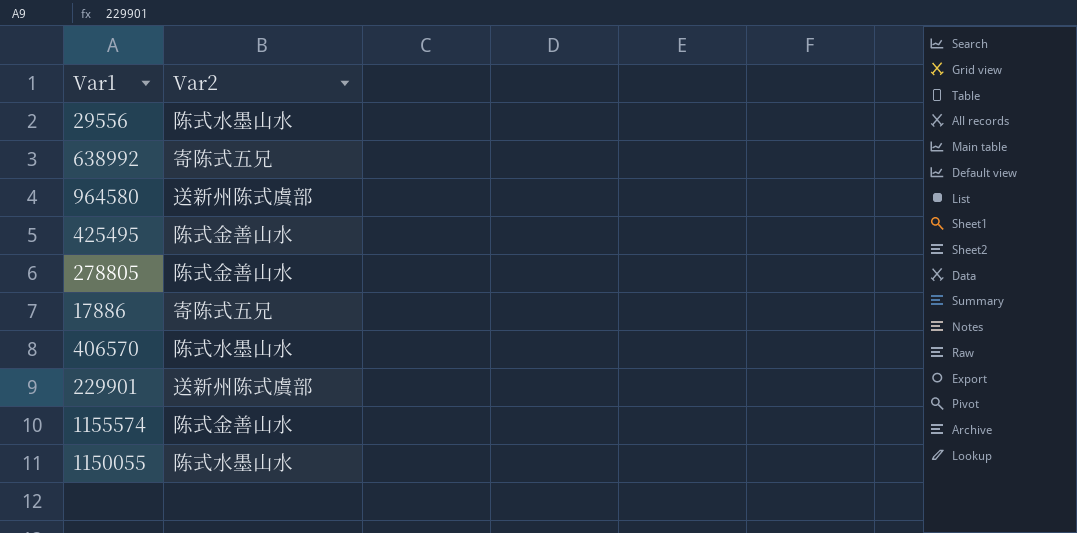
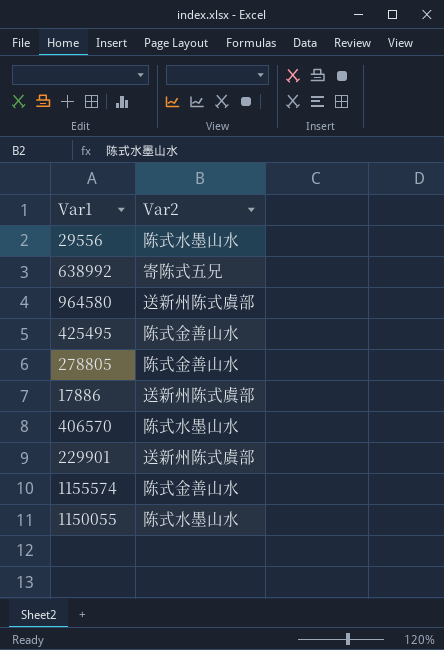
17886 | Var2: 寄陈式五兄 -> 送新州陈式虞部

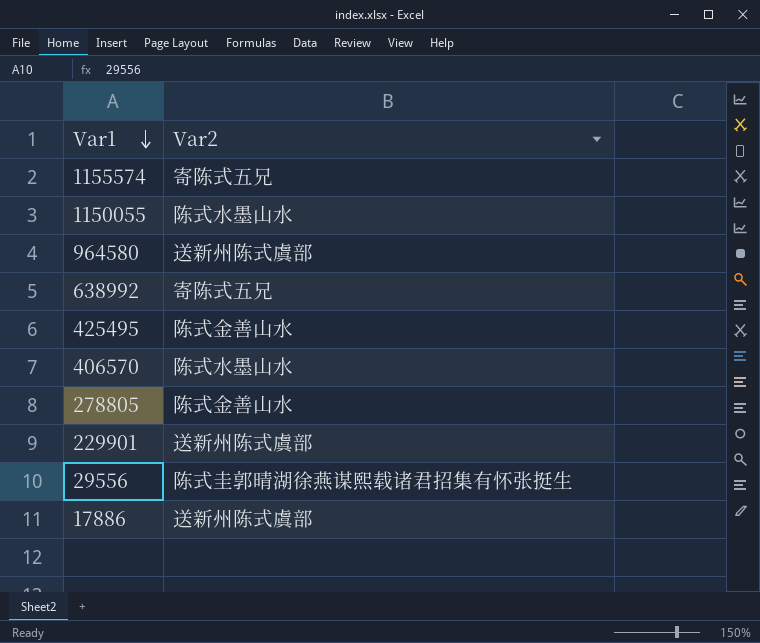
row order: none -> Var1 descending
1155574 | Var2: 陈式金善山水 -> 寄陈式五兄
29556 | Var2: 陈式水墨山水 -> 陈式圭郭晴湖徐燕谋熙载诸君招集有怀张挺生

